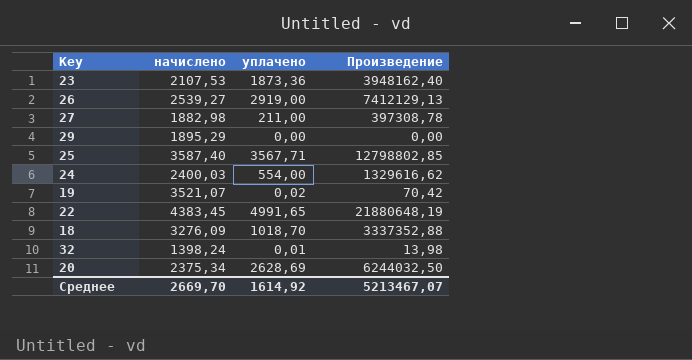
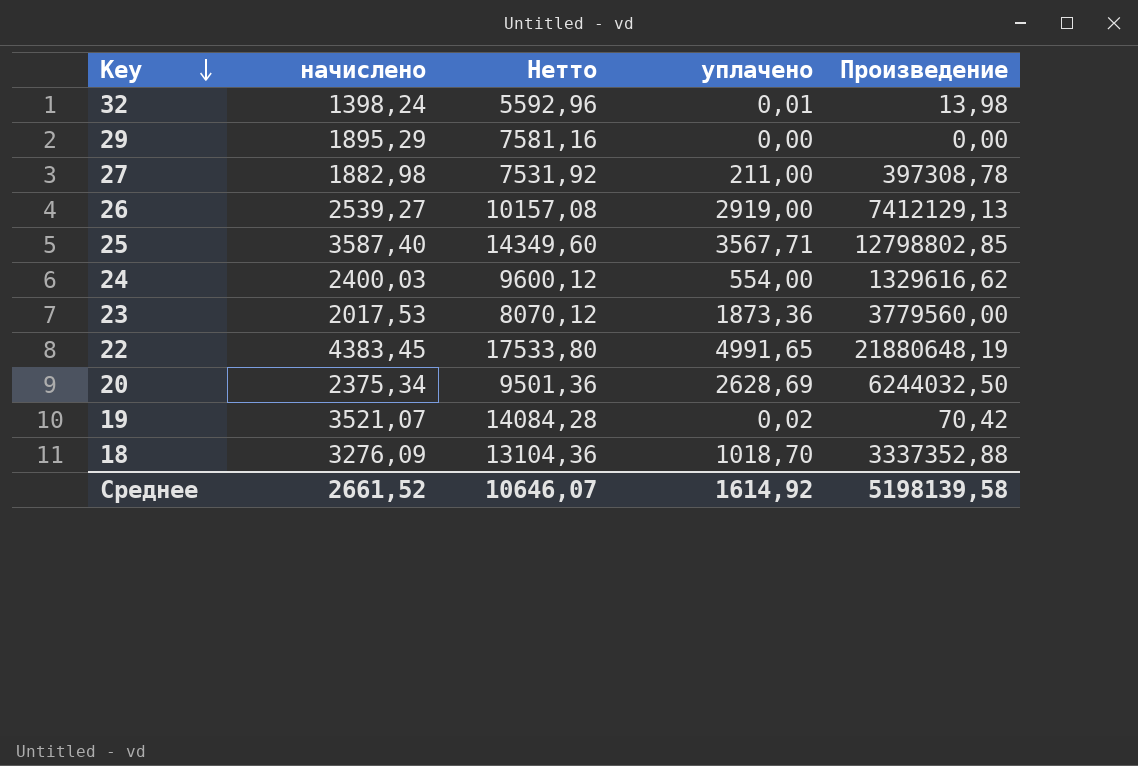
row order: none -> Key descending
column Нетто | formula: none -> [начислено] * 4
23 | начислено: 2107,53 -> 2017,53
23 | Произведение: 3948162,40 -> 3779560,00
Среднее | начислено: 2669,70 -> 2661,52
Среднее | Произведение: 5213467,07 -> 5198139,58

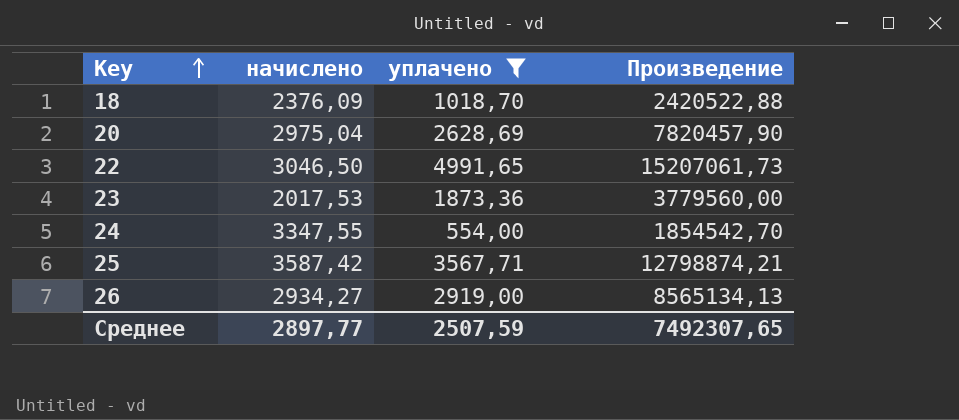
filter: none -> уплачено >= 554,00
row order: Key descending -> Key ascending
column Нетто | formula: [начислено] * 4 -> none
18 | начислено: 3276,09 -> 2376,09
18 | Произведение: 3337352,88 -> 2420522,88
20 | начислено: 2375,34 -> 2975,04
20 | Произведение: 6244032,50 -> 7820457,90
22 | начислено: 4383,45 -> 3046,50
22 | Произведение: 21880648,19 -> 15207061,73
24 | начислено: 2400,03 -> 3347,55
24 | Произведение: 1329616,62 -> 1854542,70
25 | начислено: 3587,40 -> 3587,42
25 | Произведение: 12798802,85 -> 12798874,21
26 | начислено: 2539,27 -> 2934,27
26 | Произведение: 7412129,13 -> 8565134,13
Среднее | начислено: 2661,52 -> 2897,77
Среднее | уплачено: 1614,92 -> 2507,59
Среднее | Произведение: 5198139,58 -> 7492307,65

